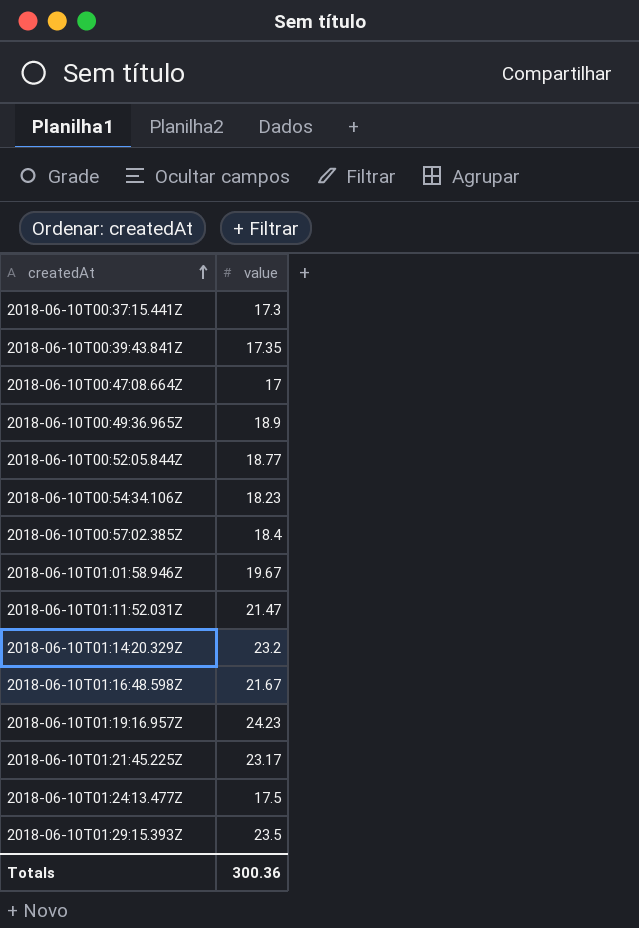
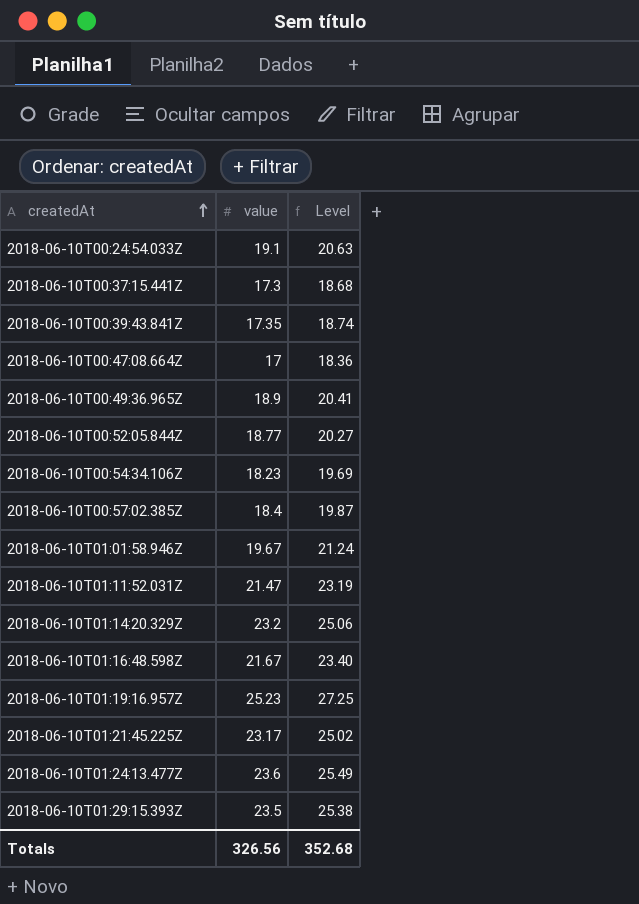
column Level | formula: none -> [value] * 1.08
row 2018-06-10T00:24:54.033Z: none -> 19.1 | 20.63
2018-06-10T01:19:16.957Z | value: 24.23 -> 25.23
2018-06-10T01:24:13.477Z | value: 17.5 -> 23.6
Totals | value: 300.36 -> 326.56

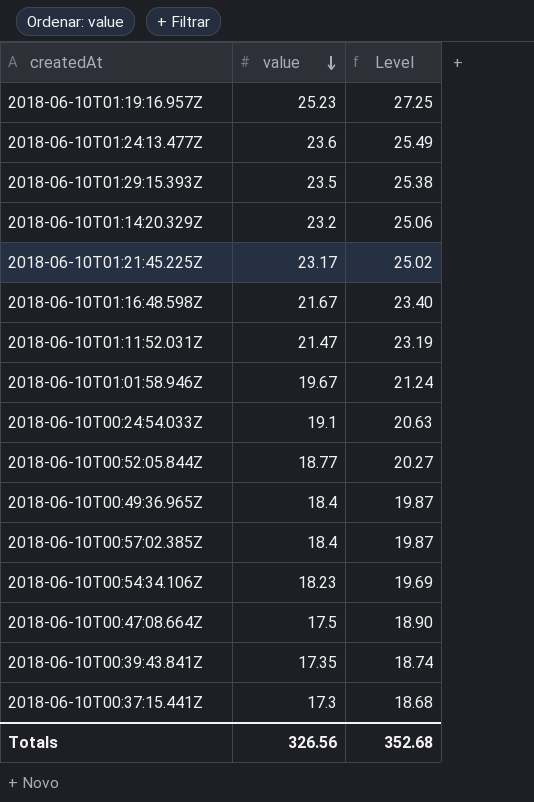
row order: createdAt ascending -> value descending
2018-06-10T00:49:36.965Z | value: 18.9 -> 18.4
2018-06-10T00:49:36.965Z | Level: 20.41 -> 19.87
2018-06-10T00:47:08.664Z | value: 17 -> 17.5
2018-06-10T00:47:08.664Z | Level: 18.36 -> 18.90

